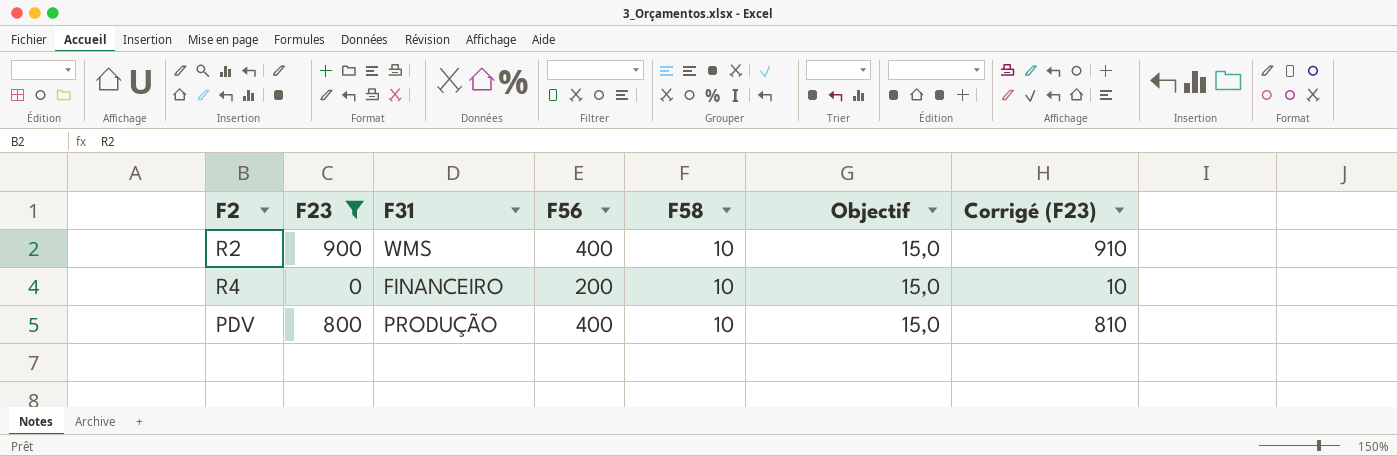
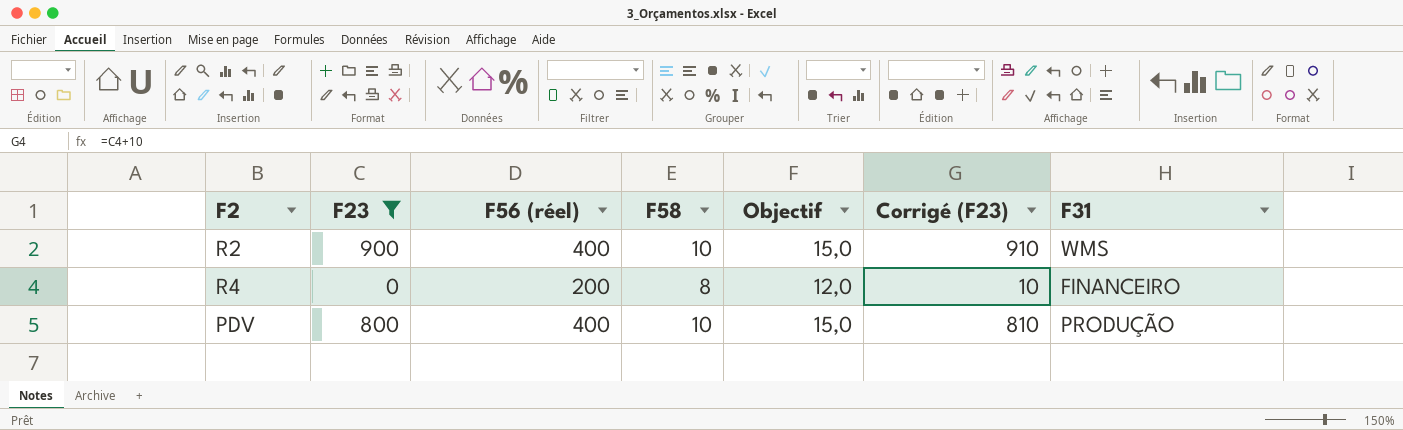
column name: F56 -> F56 (réel)
column F31 | position: 3 -> 7
R4 | F58: 10 -> 8
R4 | Objectif: 15,0 -> 12,0

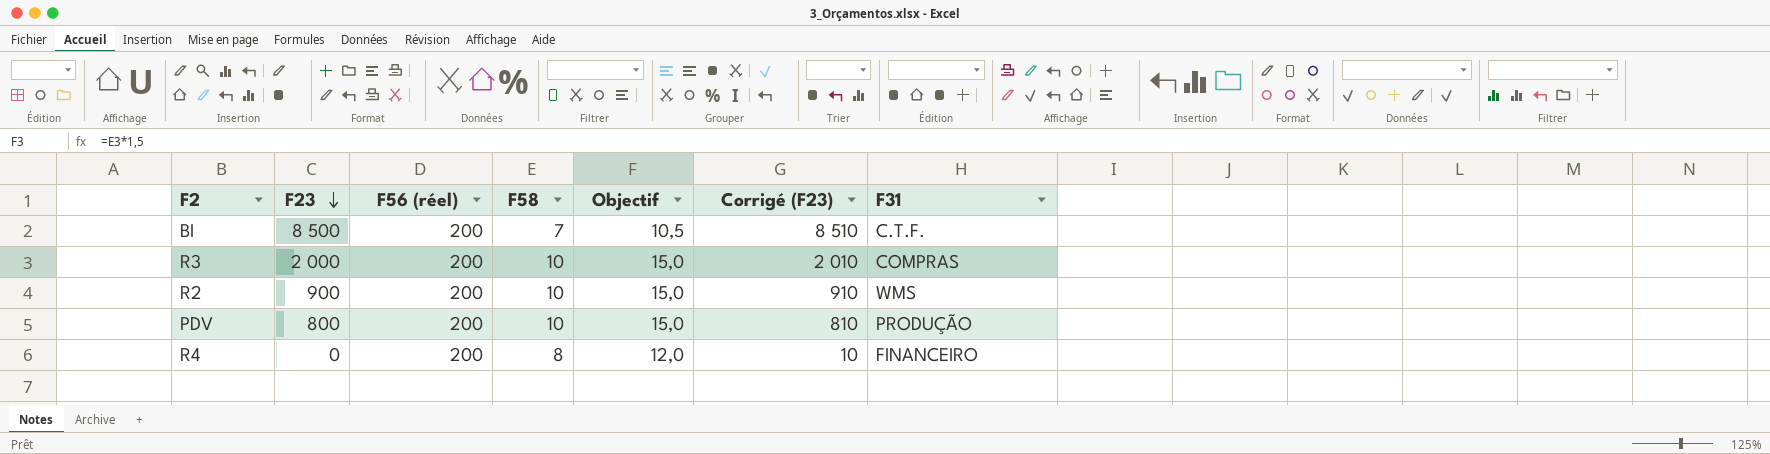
filter: F23 <= 900 -> none
row order: none -> F23 descending
R2 | F56 (réel): 400 -> 200
PDV | F56 (réel): 400 -> 200

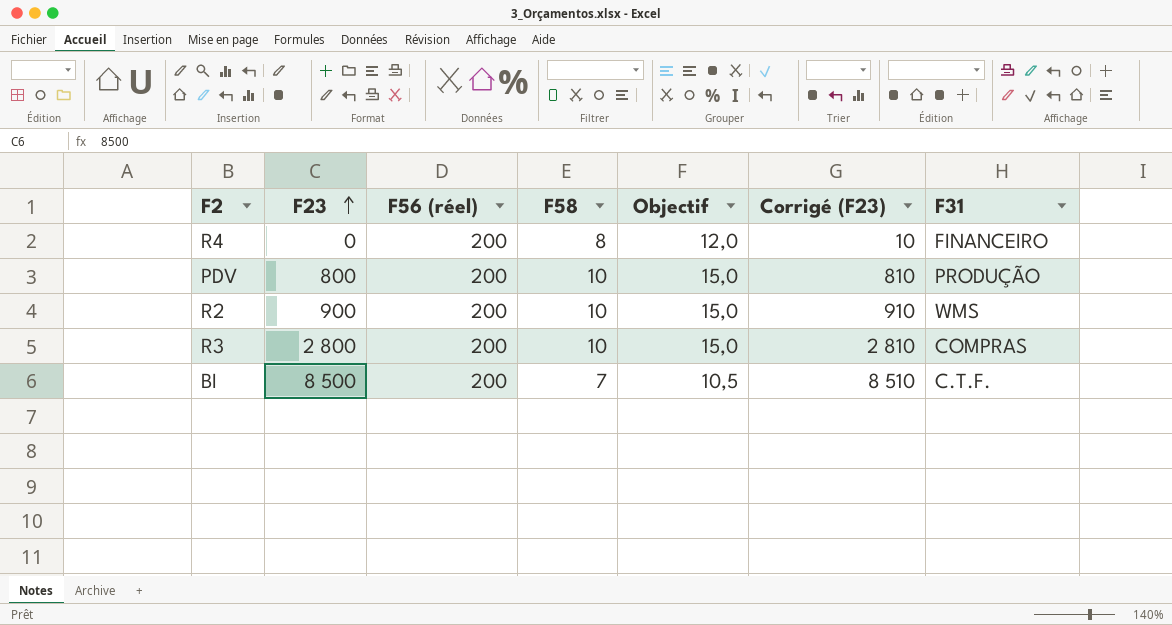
row order: F23 descending -> F23 ascending
R3 | F23: 2 000 -> 2 800
R3 | Corrigé (F23): 2 010 -> 2 810

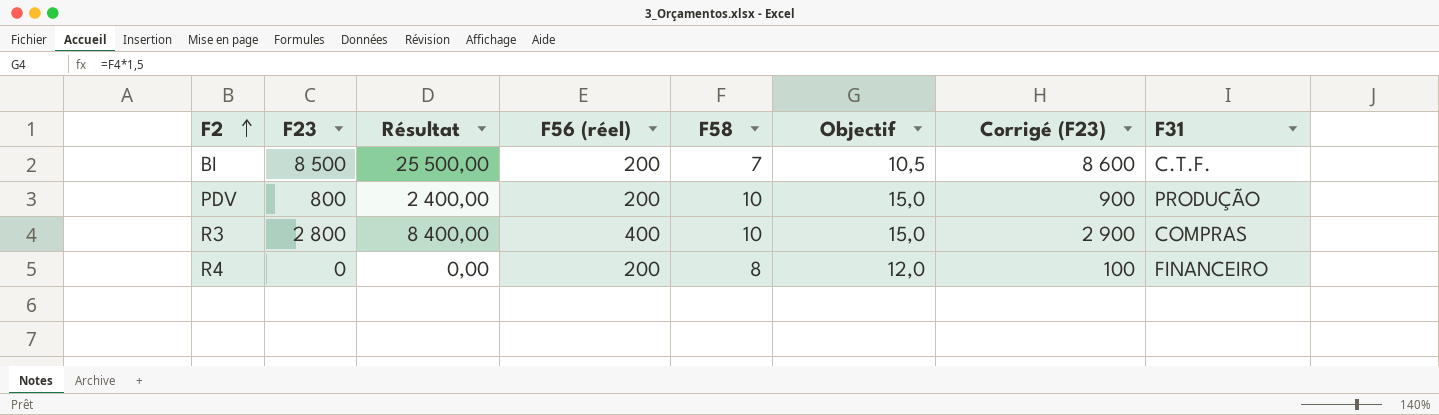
row order: F23 ascending -> F2 ascending
column Résultat | formula: none -> [F23] * 3
column Corrigé (F23) | formula: [F23] + 10 -> [F23] + 100
row R2: 900 | 200 | 10 | 15,0 | 910 | WMS -> none
R3 | F56 (réel): 200 -> 400

